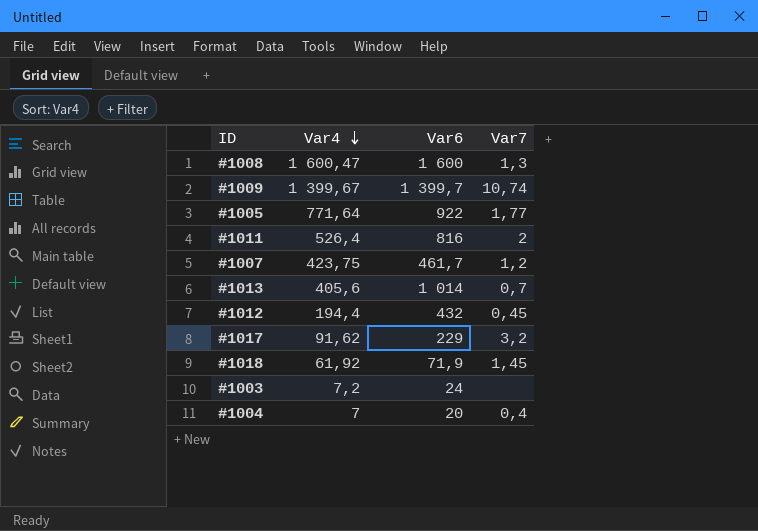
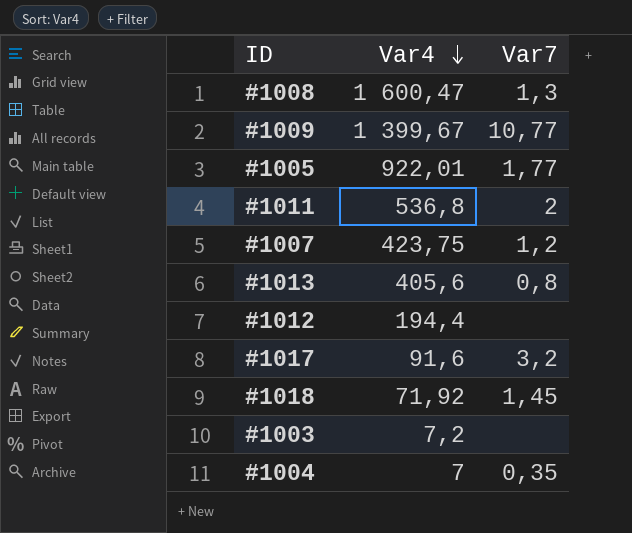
column Var6 | position: 3 -> none
#1009 | Var7: 10,74 -> 10,77
#1005 | Var4: 771,64 -> 922,01
#1011 | Var4: 526,4 -> 536,8
#1013 | Var7: 0,7 -> 0,8
#1012 | Var7: 0,45 -> none
#1017 | Var4: 91,62 -> 91,6
#1018 | Var4: 61,92 -> 71,92
#1004 | Var7: 0,4 -> 0,35

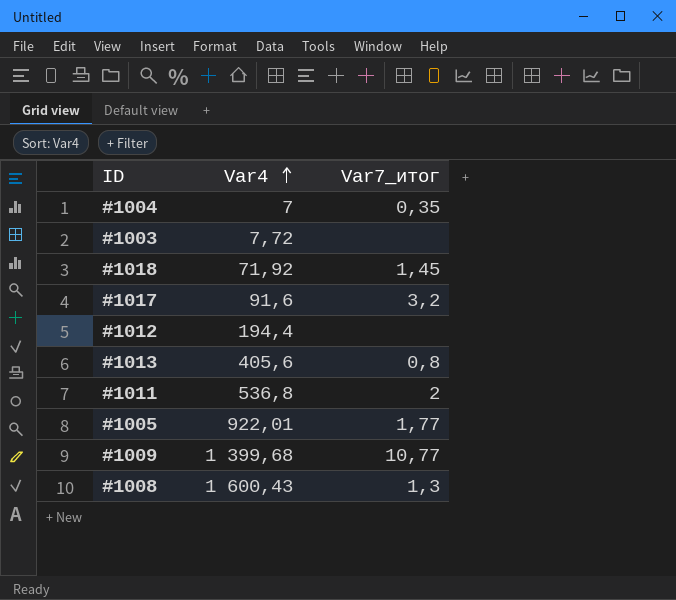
row order: Var4 descending -> Var4 ascending
column name: Var7 -> Var7_итог
row #1007: 423,75 | 1,2 -> none
#1003 | Var4: 7,2 -> 7,72
#1009 | Var4: 1 399,67 -> 1 399,68
#1008 | Var4: 1 600,47 -> 1 600,43

